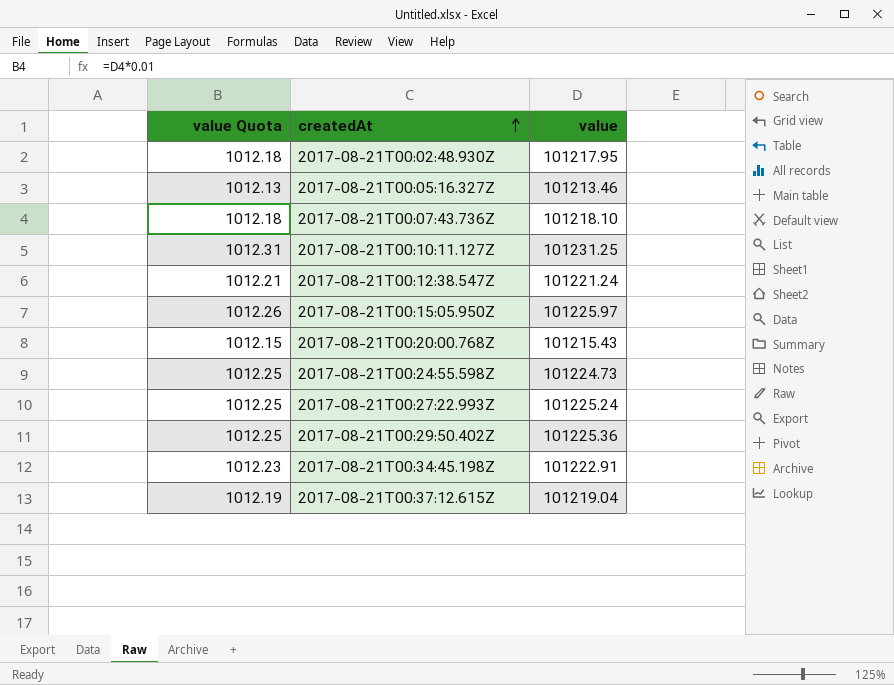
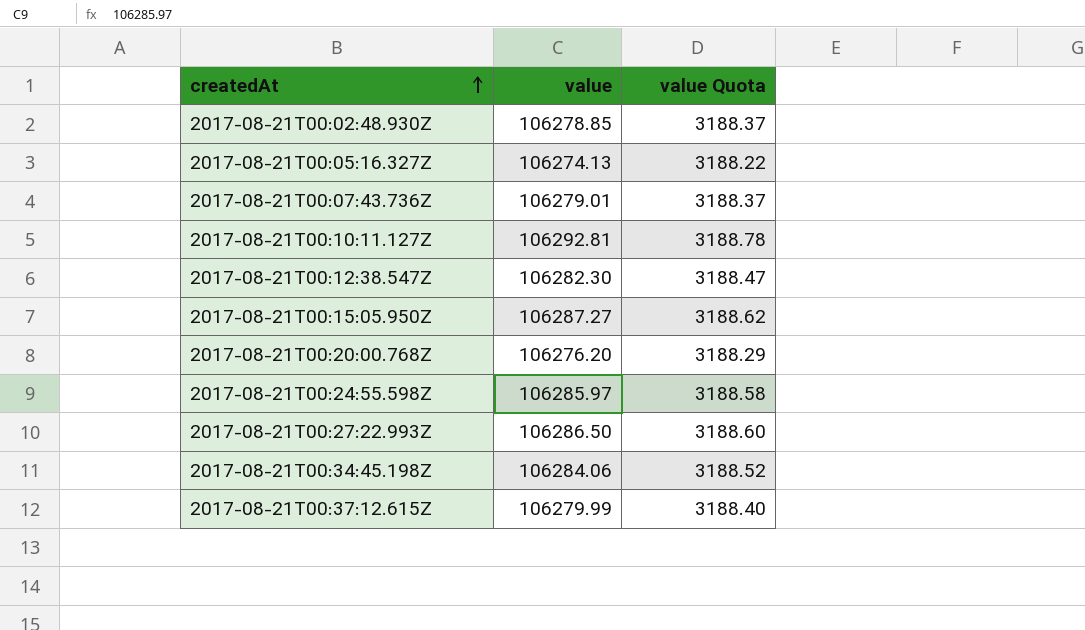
column value Quota | formula: [value] * 0.01 -> [value] * 0.03
column value Quota | position: 1 -> 3
row 2017-08-21T00:29:50.402Z: 1012.25 | 101225.36 -> none
2017-08-21T00:02:48.930Z | value: 101217.95 -> 106278.85
2017-08-21T00:05:16.327Z | value: 101213.46 -> 106274.13
2017-08-21T00:07:43.736Z | value: 101218.10 -> 106279.01
2017-08-21T00:10:11.127Z | value: 101231.25 -> 106292.81
2017-08-21T00:12:38.547Z | value: 101221.24 -> 106282.30
2017-08-21T00:15:05.950Z | value: 101225.97 -> 106287.27
2017-08-21T00:20:00.768Z | value: 101215.43 -> 106276.20
2017-08-21T00:24:55.598Z | value: 101224.73 -> 106285.97
2017-08-21T00:27:22.993Z | value: 101225.24 -> 106286.50
2017-08-21T00:34:45.198Z | value: 101222.91 -> 106284.06
2017-08-21T00:37:12.615Z | value: 101219.04 -> 106279.99

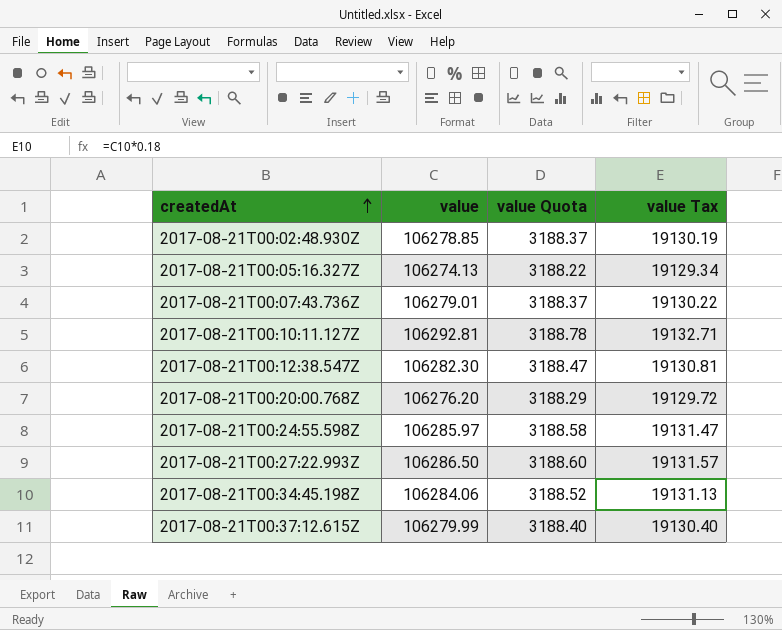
column value Tax | formula: none -> [value] * 0.18
row 2017-08-21T00:15:05.950Z: 106287.27 | 3188.62 -> none

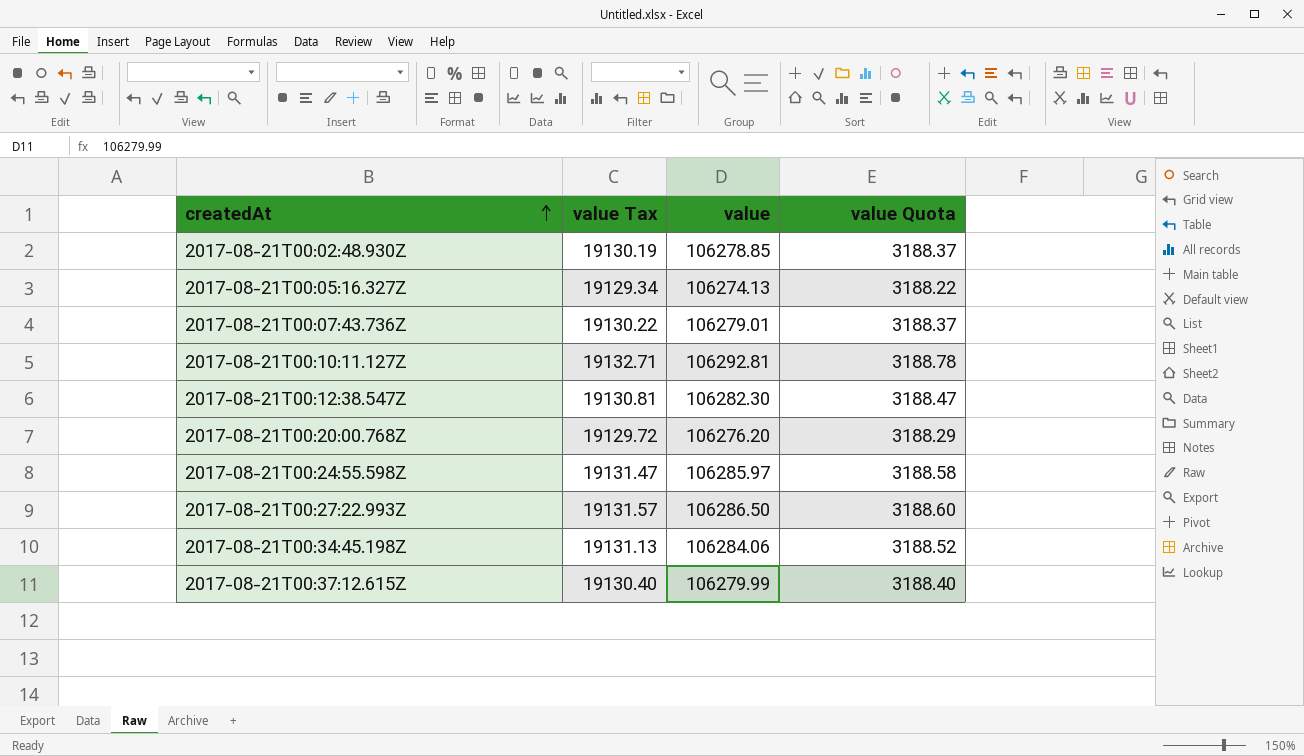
column value Tax | position: 4 -> 2

